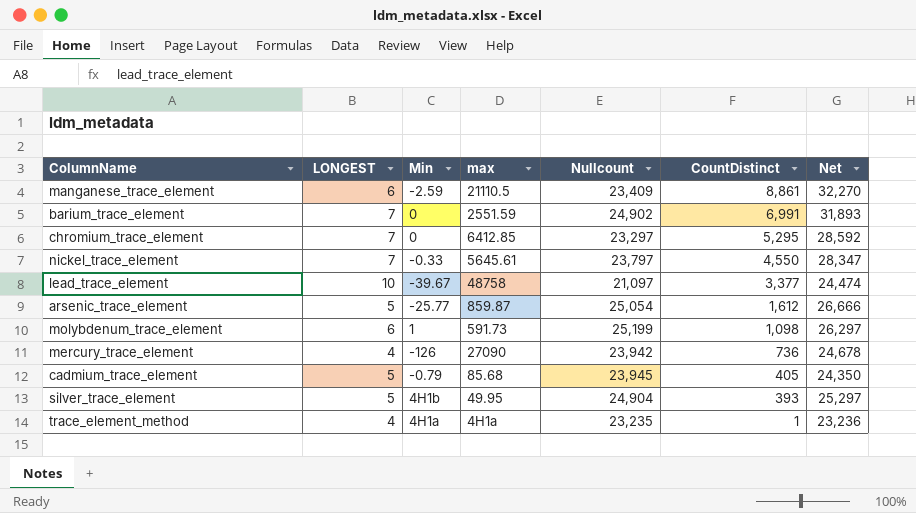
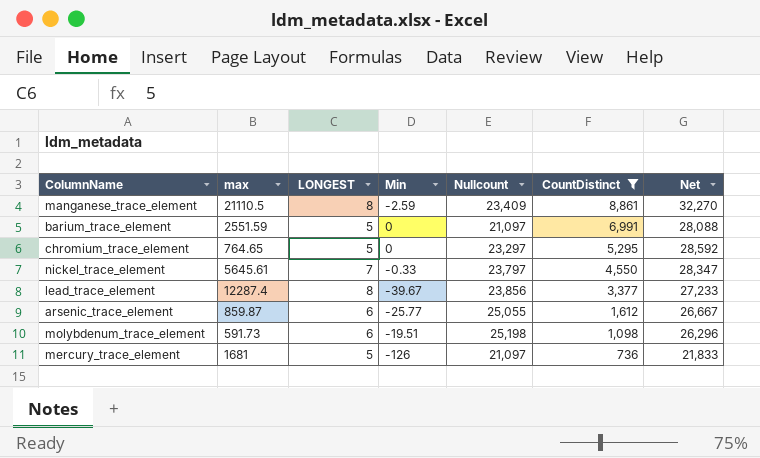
filter: none -> CountDistinct >= 736
column max | position: 4 -> 2
manganese_trace_element | LONGEST: 6 -> 8
barium_trace_element | LONGEST: 7 -> 5
barium_trace_element | Nullcount: 24,902 -> 21,097
barium_trace_element | Net: 31,893 -> 28,088
chromium_trace_element | max: 6412.85 -> 764.65
chromium_trace_element | LONGEST: 7 -> 5
lead_trace_element | max: 48758 -> 12287.4
lead_trace_element | LONGEST: 10 -> 8
lead_trace_element | Nullcount: 21,097 -> 23,856
lead_trace_element | Net: 24,474 -> 27,233
arsenic_trace_element | LONGEST: 5 -> 6
arsenic_trace_element | Nullcount: 25,054 -> 25,055
arsenic_trace_element | Net: 26,666 -> 26,667
molybdenum_trace_element | Min: 1 -> -19.51
molybdenum_trace_element | Nullcount: 25,199 -> 25,198
molybdenum_trace_element | Net: 26,297 -> 26,296
mercury_trace_element | max: 27090 -> 1681
mercury_trace_element | LONGEST: 4 -> 5
mercury_trace_element | Nullcount: 23,942 -> 21,097
mercury_trace_element | Net: 24,678 -> 21,833

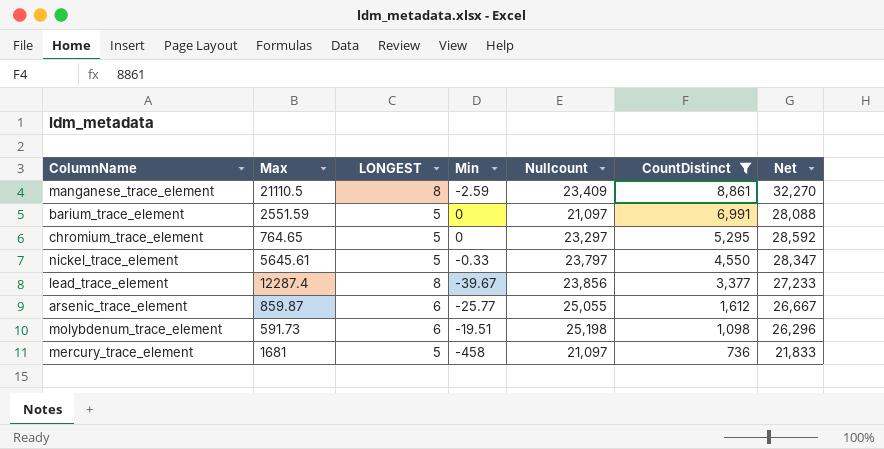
column name: max -> Max
nickel_trace_element | LONGEST: 7 -> 5
mercury_trace_element | Min: -126 -> -458

